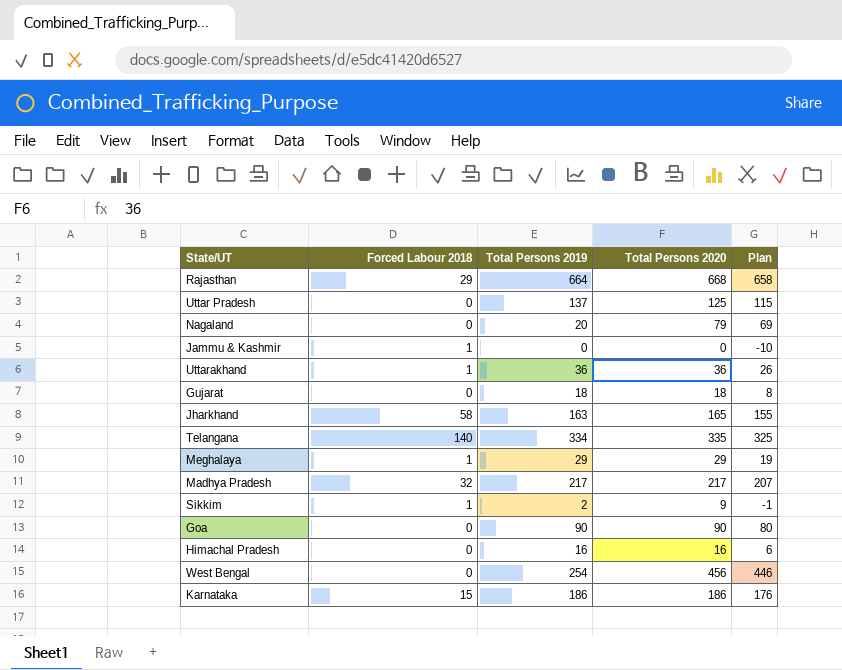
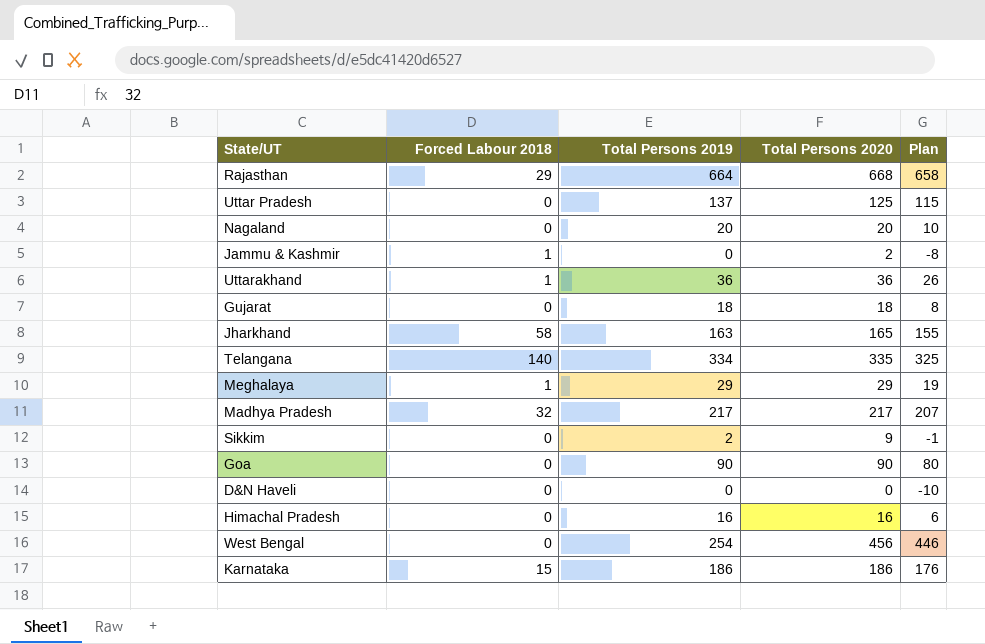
Nagaland | Total Persons 2020: 79 -> 20
Nagaland | Plan: 69 -> 10
Jammu & Kashmir | Total Persons 2020: 0 -> 2
Jammu & Kashmir | Plan: -10 -> -8
Sikkim | Forced Labour 2018: 1 -> 0
row D&N Haveli: none -> 0 | 0 | 0 | -10

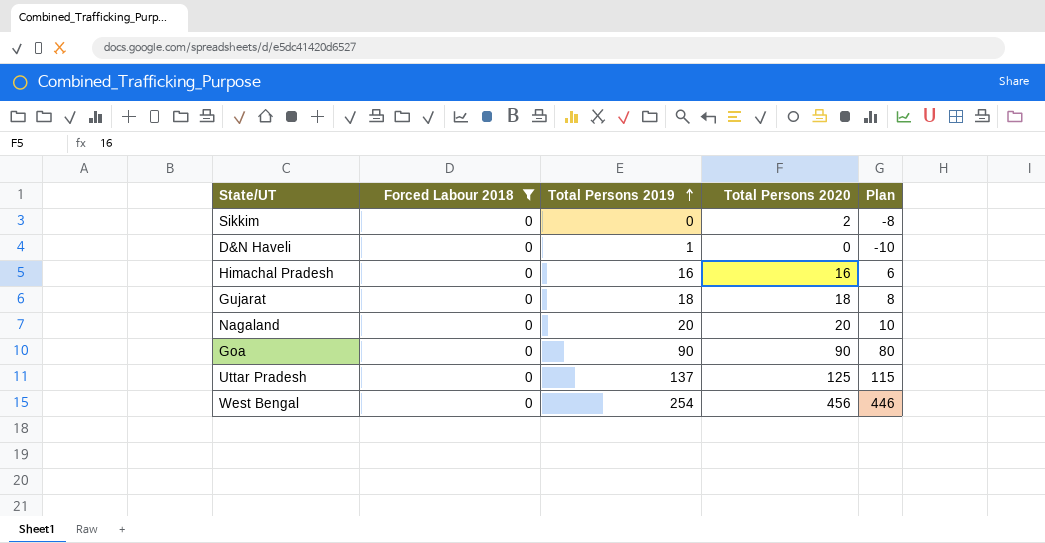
filter: none -> Forced Labour 2018 = 0
row order: none -> Total Persons 2019 ascending
Sikkim | Total Persons 2019: 2 -> 0
Sikkim | Total Persons 2020: 9 -> 2
Sikkim | Plan: -1 -> -8
D&N Haveli | Total Persons 2019: 0 -> 1

